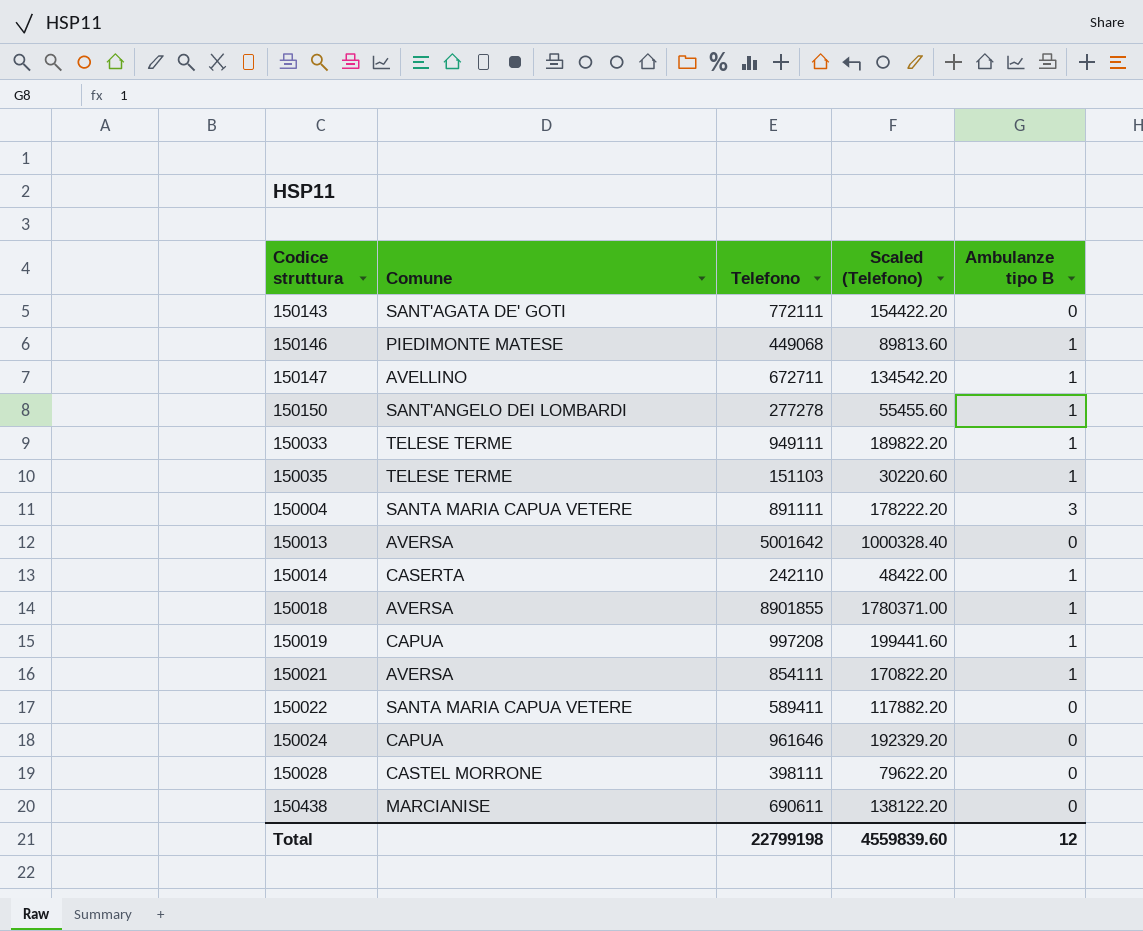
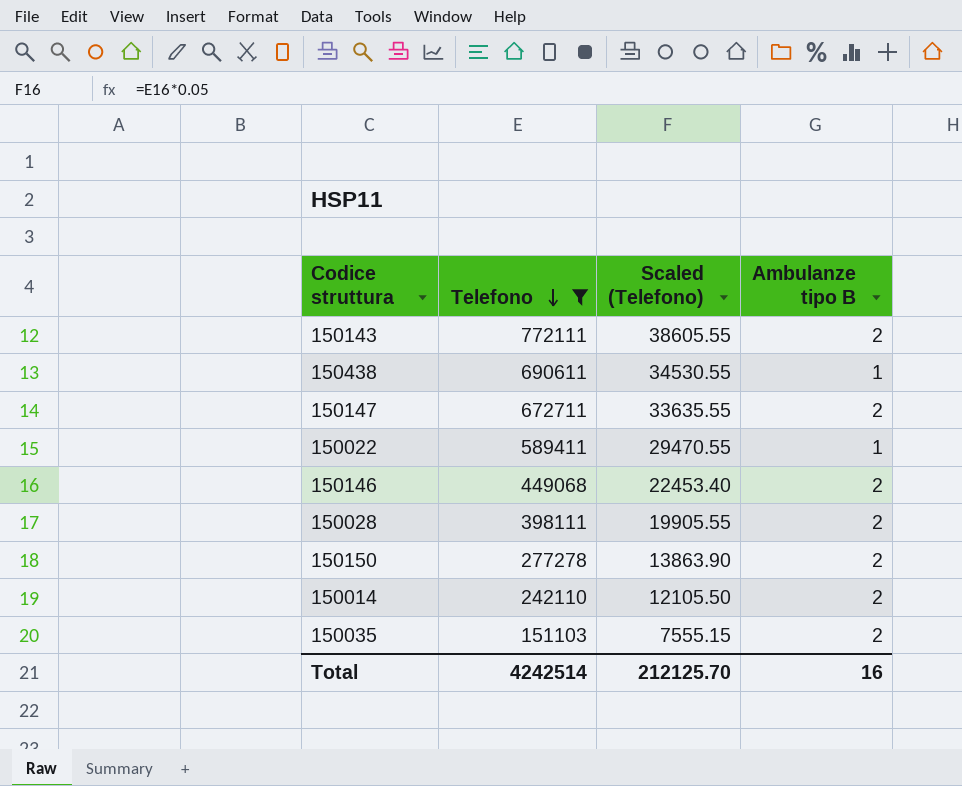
filter: none -> Telefono <= 772111
row order: none -> Telefono descending
column Comune | position: 2 -> none
column Scaled (Telefono) | formula: [Telefono] * 0.2 -> [Telefono] * 0.05
150143 | Ambulanze tipo B: 0 -> 2
150438 | Ambulanze tipo B: 0 -> 1
150147 | Ambulanze tipo B: 1 -> 2
150022 | Ambulanze tipo B: 0 -> 1
150146 | Ambulanze tipo B: 1 -> 2
150028 | Ambulanze tipo B: 0 -> 2
150150 | Ambulanze tipo B: 1 -> 2
150014 | Ambulanze tipo B: 1 -> 2
150035 | Ambulanze tipo B: 1 -> 2
Total | Telefono: 22799198 -> 4242514
Total | Scaled (Telefono): 4559839.60 -> 212125.70
Total | Ambulanze tipo B: 12 -> 16

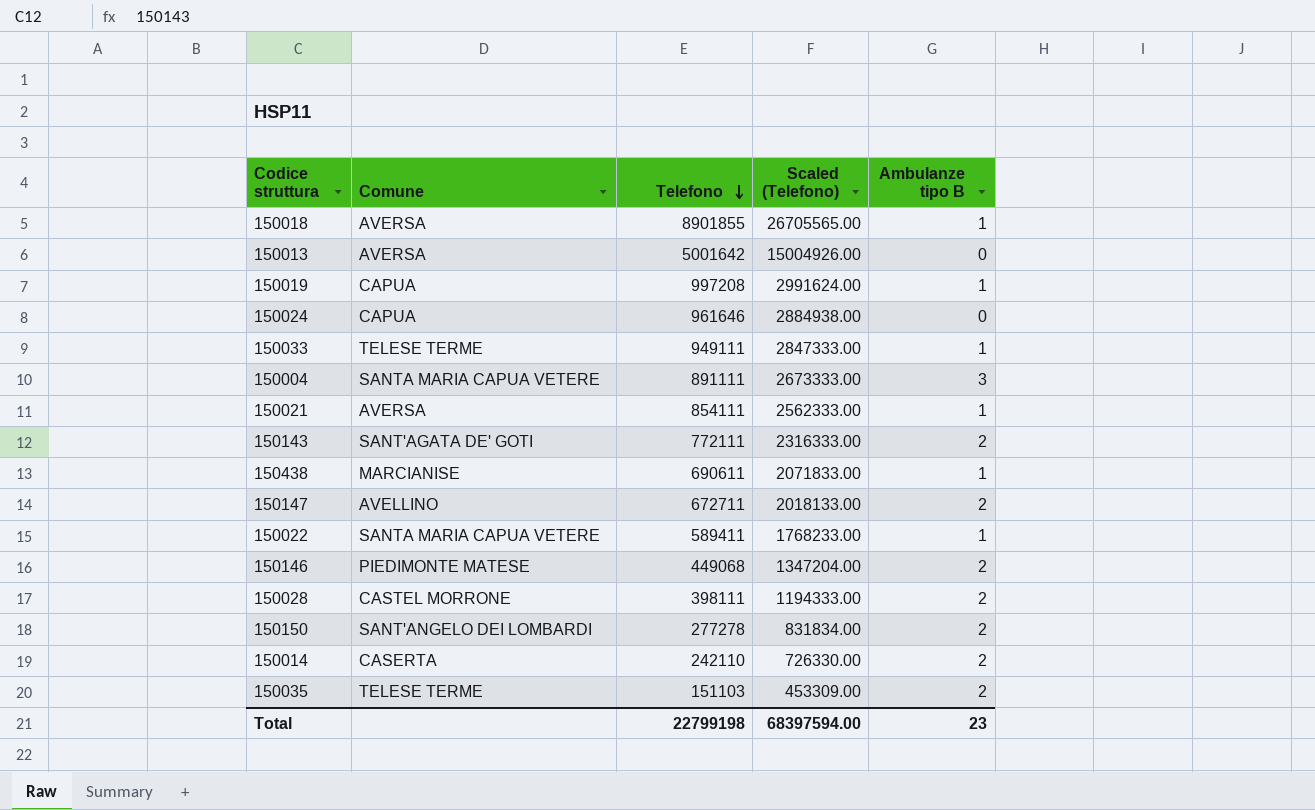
filter: Telefono <= 772111 -> none
column Comune | position: none -> 2
column Scaled (Telefono) | formula: [Telefono] * 0.05 -> [Telefono] * 3
Total | Telefono: 4242514 -> 22799198
Total | Scaled (Telefono): 212125.70 -> 68397594.00
Total | Ambulanze tipo B: 16 -> 23

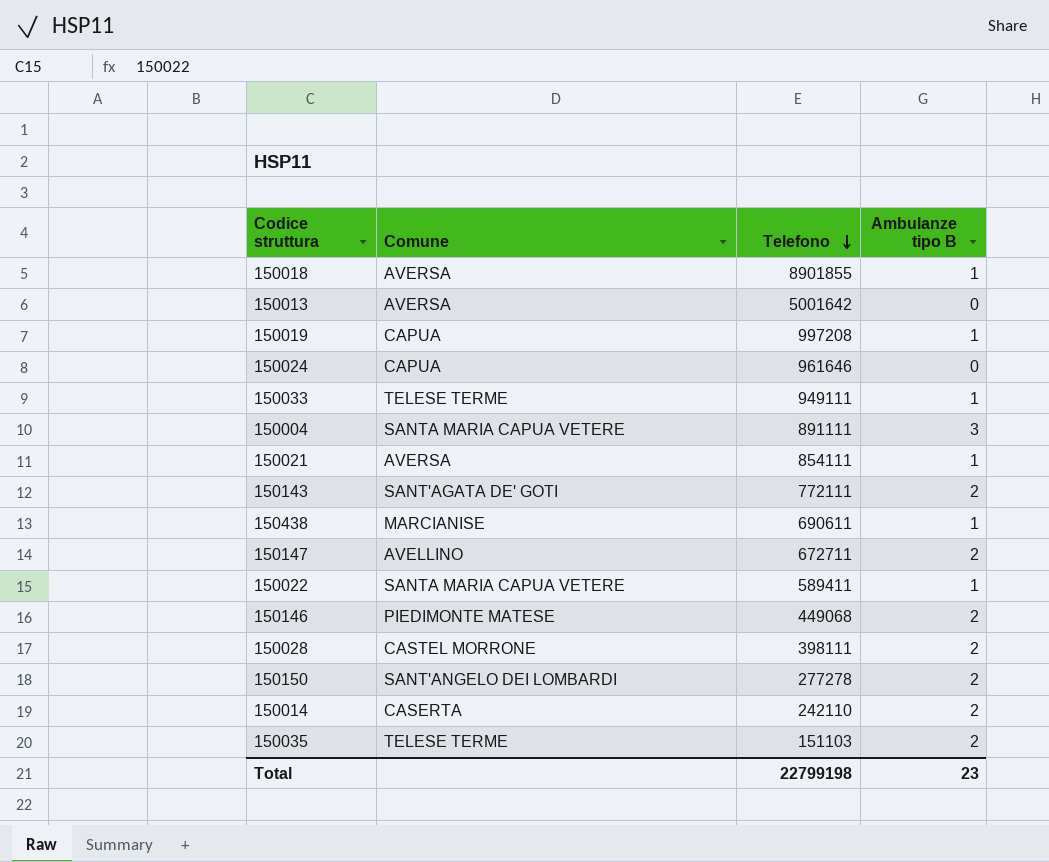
column Scaled (Telefono) | formula: [Telefono] * 3 -> none

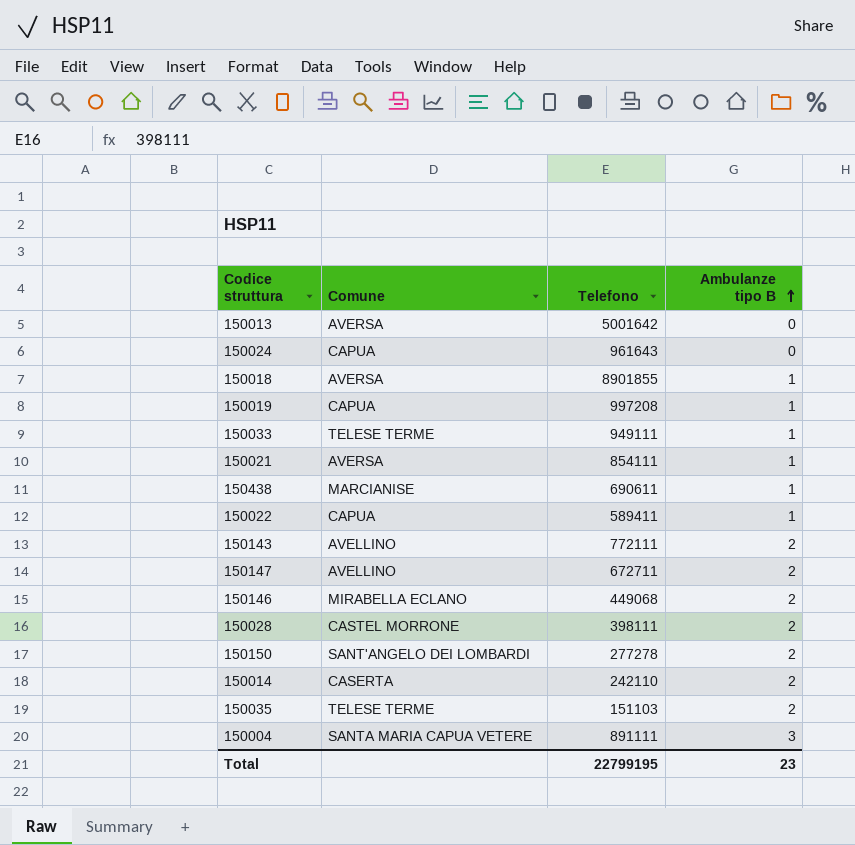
row order: Telefono descending -> Ambulanze tipo B ascending
150024 | Telefono: 961646 -> 961643
150022 | Comune: SANTA MARIA CAPUA VETERE -> CAPUA
150143 | Comune: SANT'AGATA DE' GOTI -> AVELLINO
150146 | Comune: PIEDIMONTE MATESE -> MIRABELLA ECLANO
Total | Telefono: 22799198 -> 22799195

